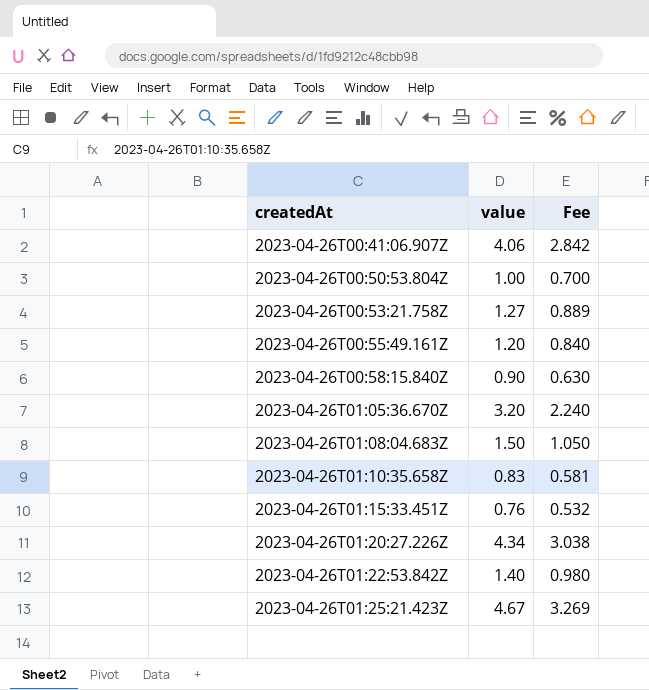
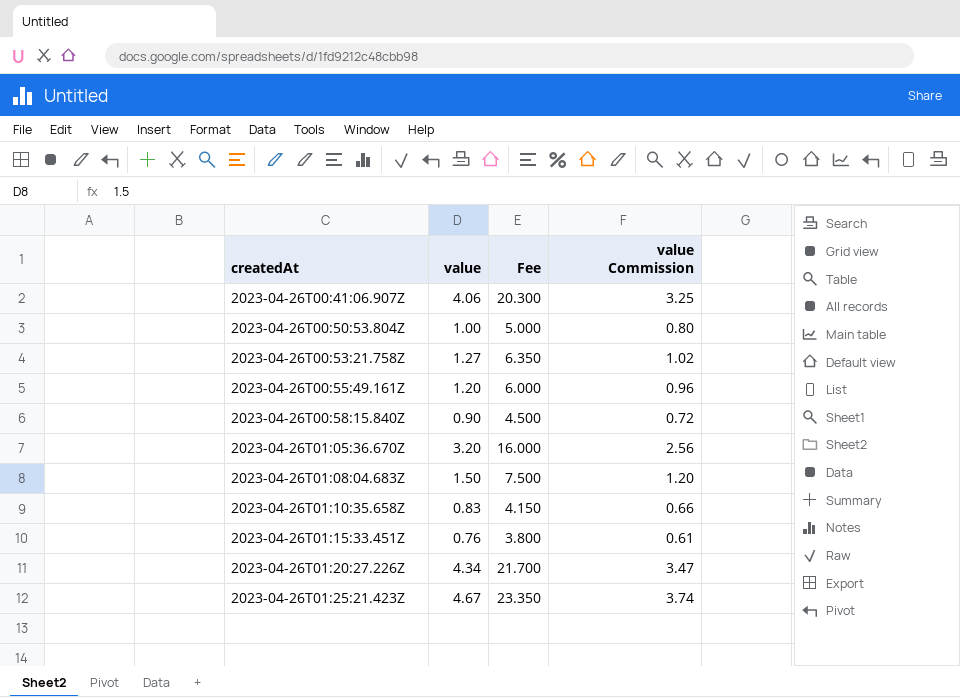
column Fee | formula: [value] * 0.7 -> [value] * 5
column value Commission | formula: none -> [value] * 0.8
row 2023-04-26T01:22:53.842Z: 1.40 | 0.980 -> none

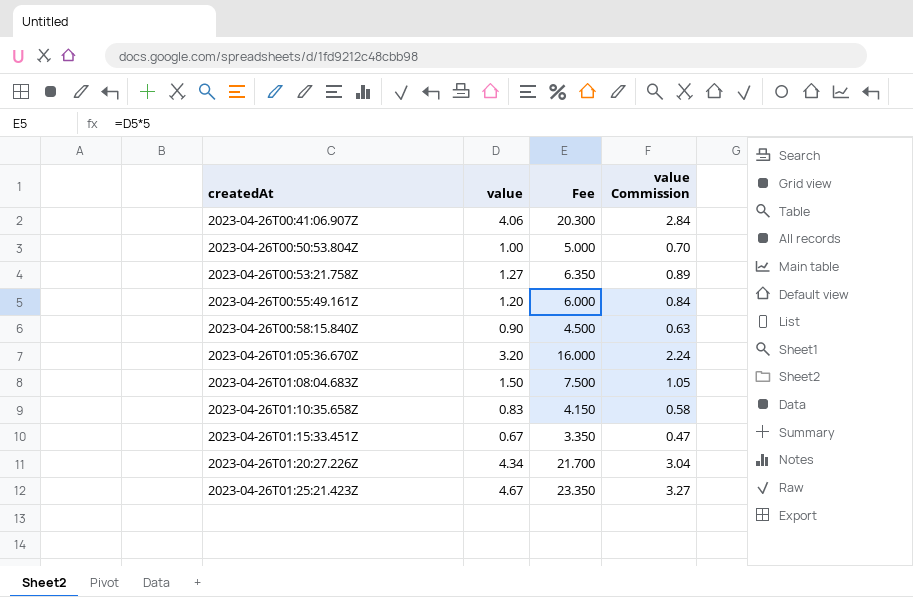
column value Commission | formula: [value] * 0.8 -> [value] * 0.7
2023-04-26T01:15:33.451Z | value: 0.76 -> 0.67
2023-04-26T01:15:33.451Z | Fee: 3.800 -> 3.350

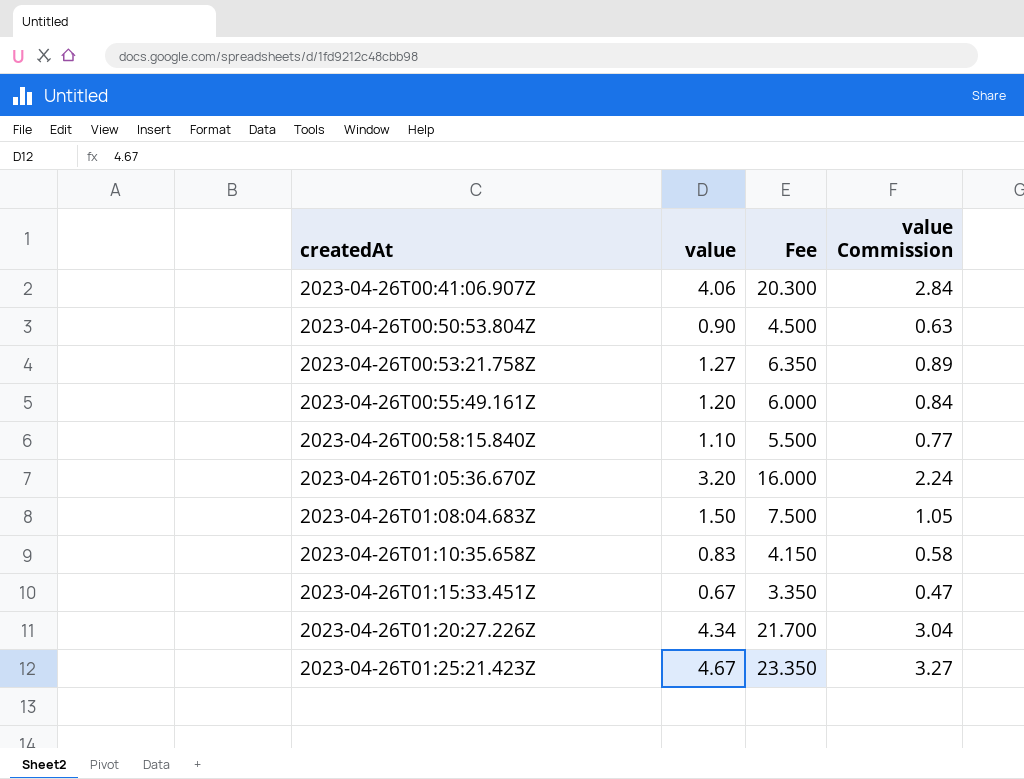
2023-04-26T00:50:53.804Z | value: 1.00 -> 0.90
2023-04-26T00:50:53.804Z | Fee: 5.000 -> 4.500
2023-04-26T00:50:53.804Z | value Commission: 0.70 -> 0.63
2023-04-26T00:58:15.840Z | value: 0.90 -> 1.10
2023-04-26T00:58:15.840Z | Fee: 4.500 -> 5.500
2023-04-26T00:58:15.840Z | value Commission: 0.63 -> 0.77

